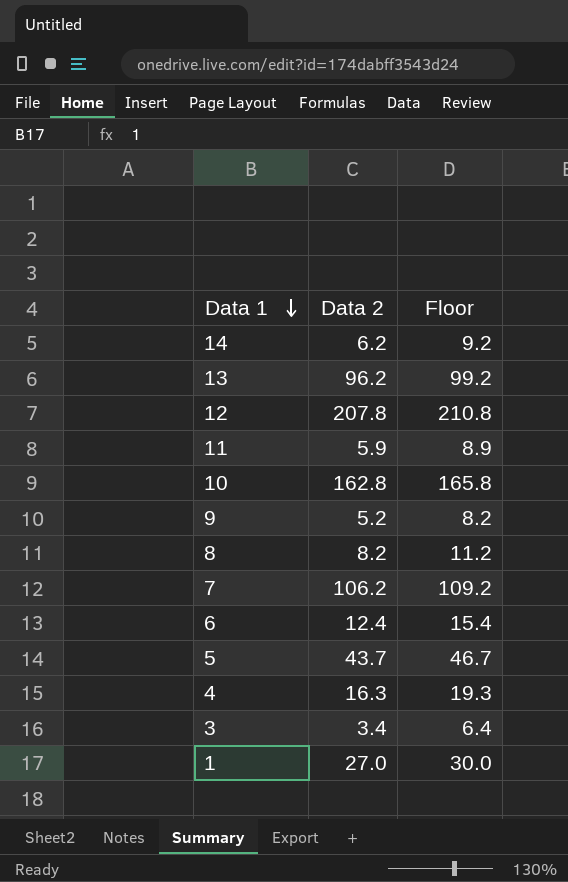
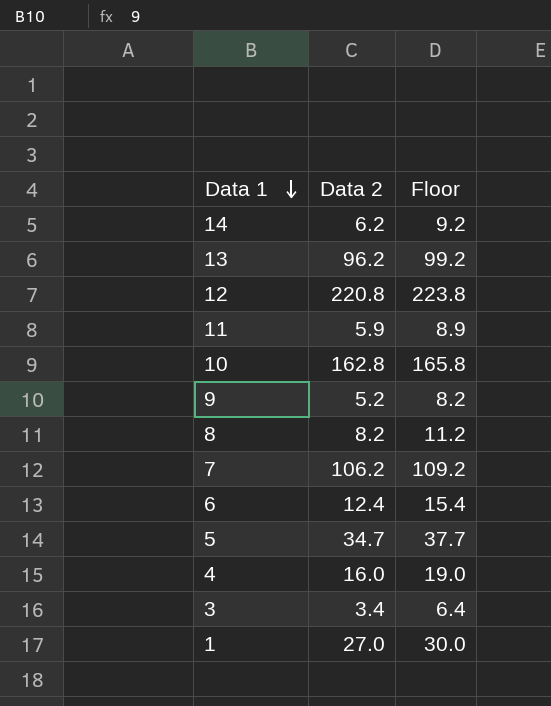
12 | Data 2: 207.8 -> 220.8
12 | Floor: 210.8 -> 223.8
5 | Data 2: 43.7 -> 34.7
5 | Floor: 46.7 -> 37.7
4 | Data 2: 16.3 -> 16.0
4 | Floor: 19.3 -> 19.0

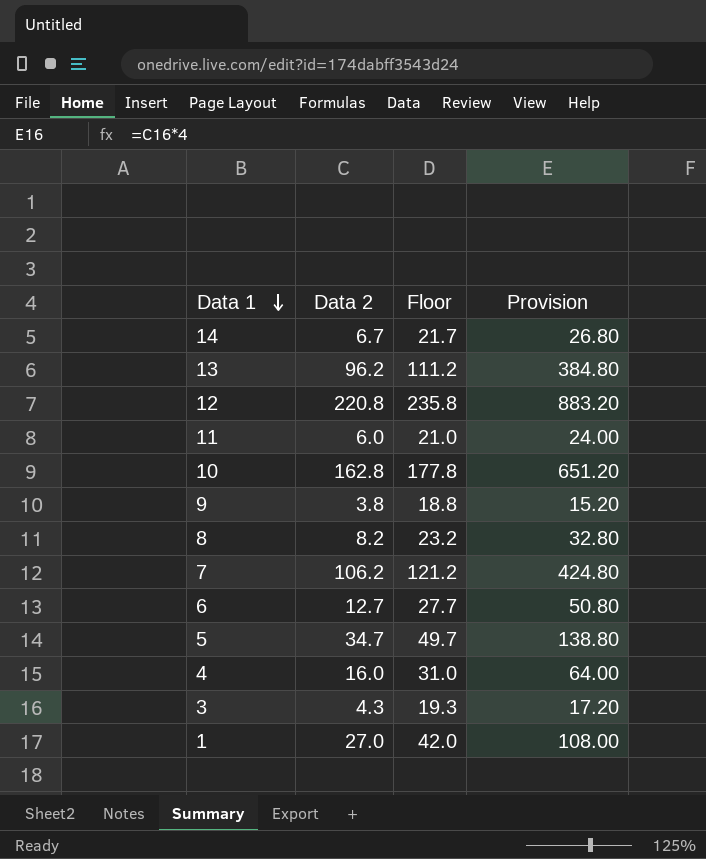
column Floor | formula: [Data 2] + 3 -> [Data 2] + 15
column Provision | formula: none -> [Data 2] * 4
14 | Data 2: 6.2 -> 6.7
11 | Data 2: 5.9 -> 6.0
9 | Data 2: 5.2 -> 3.8
6 | Data 2: 12.4 -> 12.7
3 | Data 2: 3.4 -> 4.3

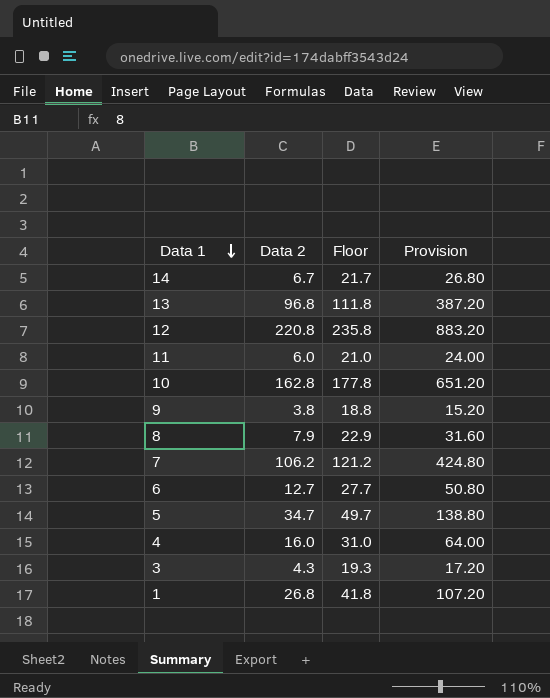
13 | Data 2: 96.2 -> 96.8
13 | Floor: 111.2 -> 111.8
13 | Provision: 384.80 -> 387.20
8 | Data 2: 8.2 -> 7.9
8 | Floor: 23.2 -> 22.9
8 | Provision: 32.80 -> 31.60
1 | Data 2: 27.0 -> 26.8
1 | Floor: 42.0 -> 41.8
1 | Provision: 108.00 -> 107.20

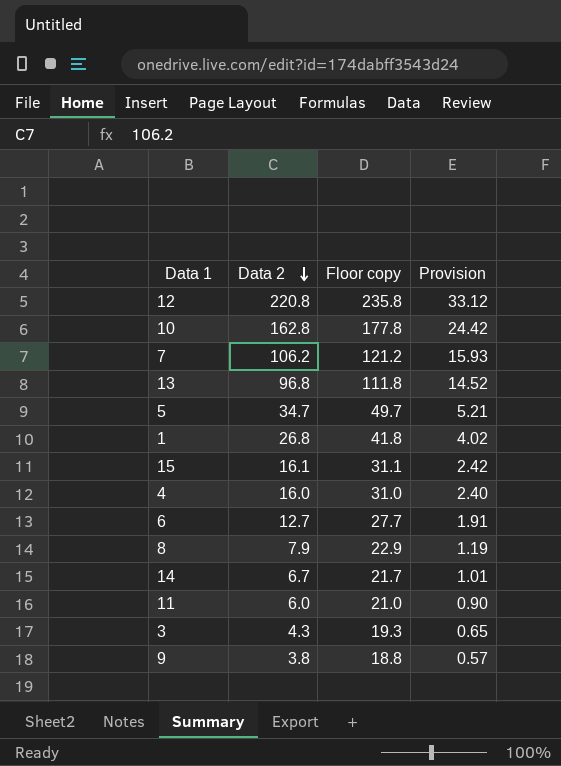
row order: Data 1 descending -> Data 2 descending
column name: Floor -> Floor copy
column Provision | formula: [Data 2] * 4 -> [Data 2] * 0.15
row 15: none -> 16.1 | 31.1 | 2.42

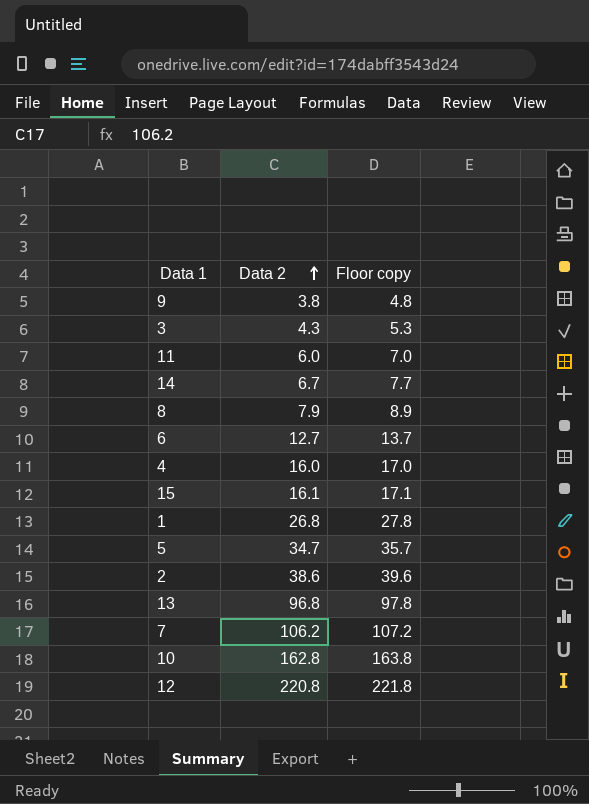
row order: Data 2 descending -> Data 2 ascending
column Provision | formula: [Data 2] * 0.15 -> none
column Floor copy | formula: [Data 2] + 15 -> [Data 2] + 1
row 2: none -> 38.6 | 39.6

